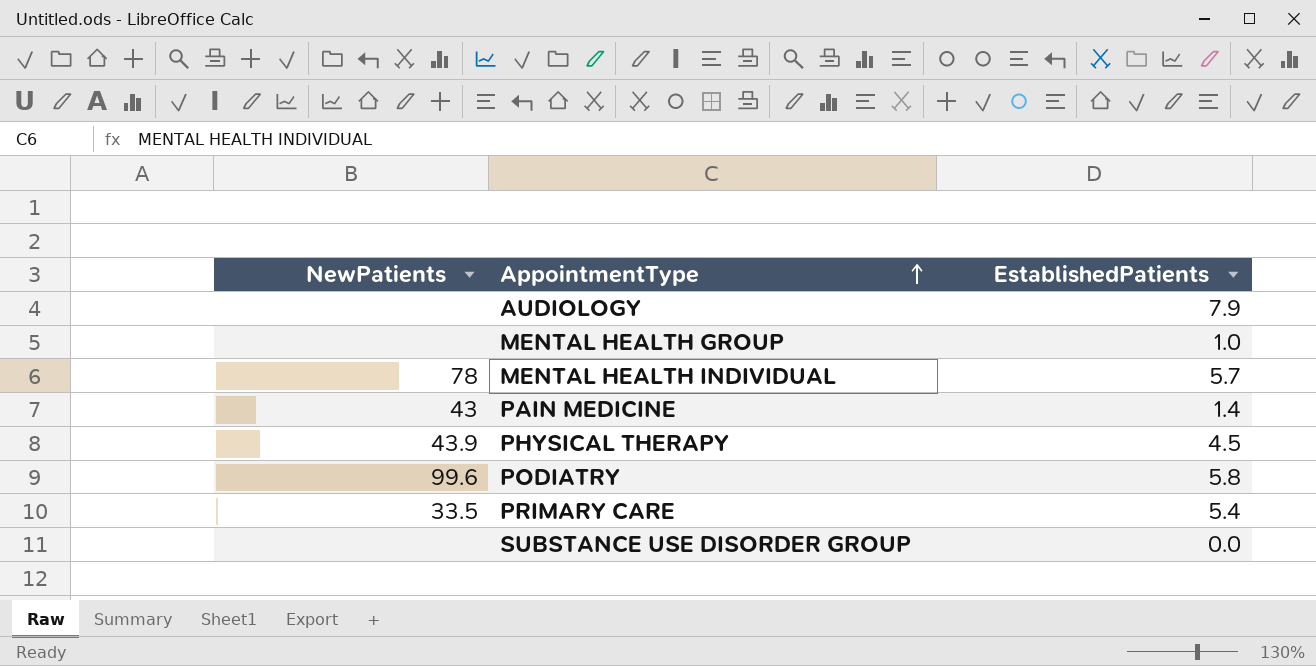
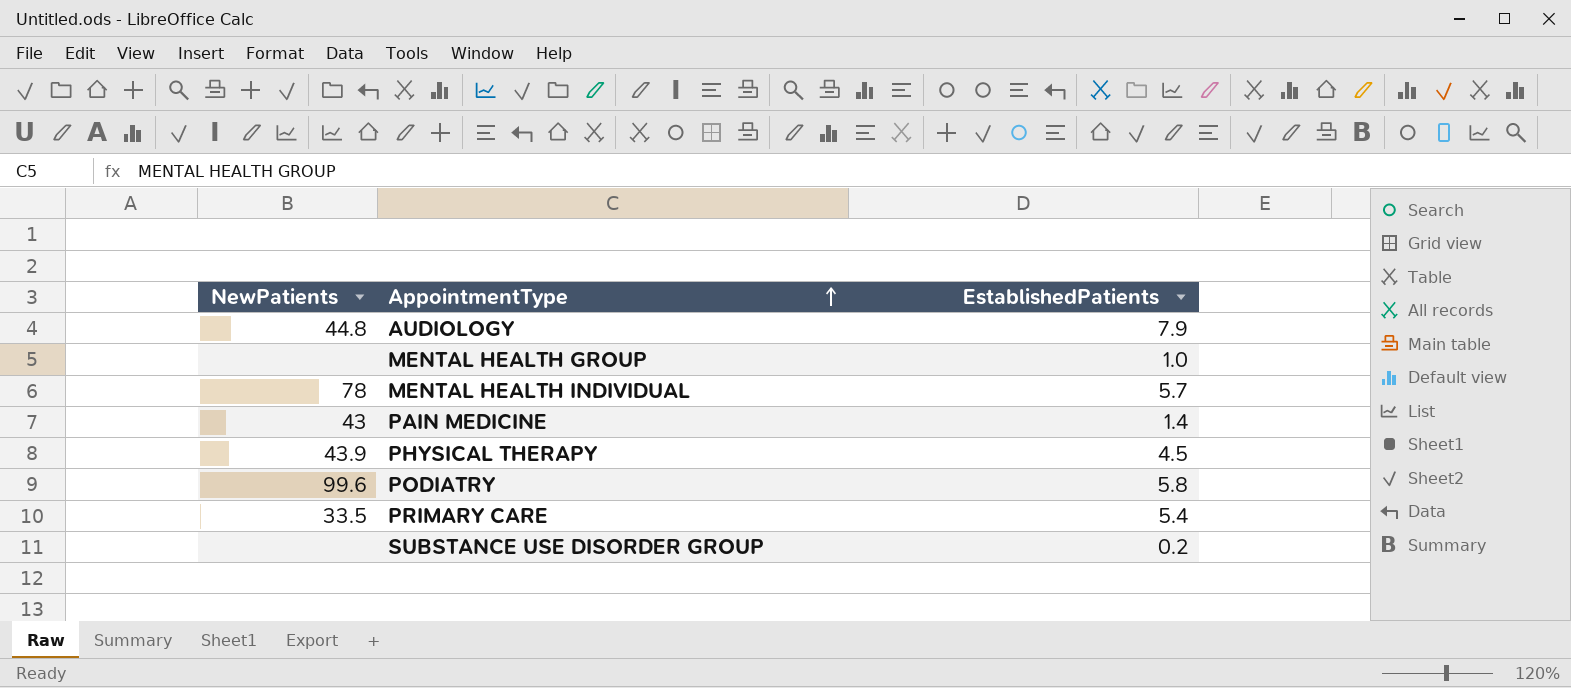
AUDIOLOGY | NewPatients: none -> 44.8
SUBSTANCE USE DISORDER GROUP | EstablishedPatients: 0.0 -> 0.2

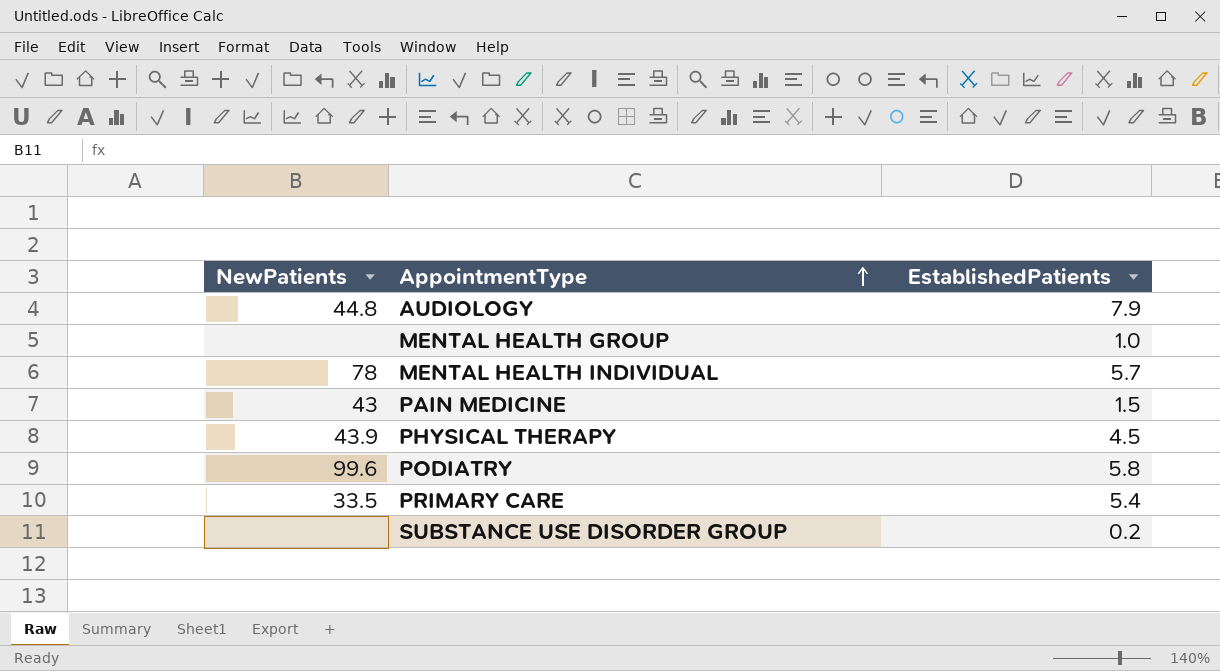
PAIN MEDICINE | EstablishedPatients: 1.4 -> 1.5

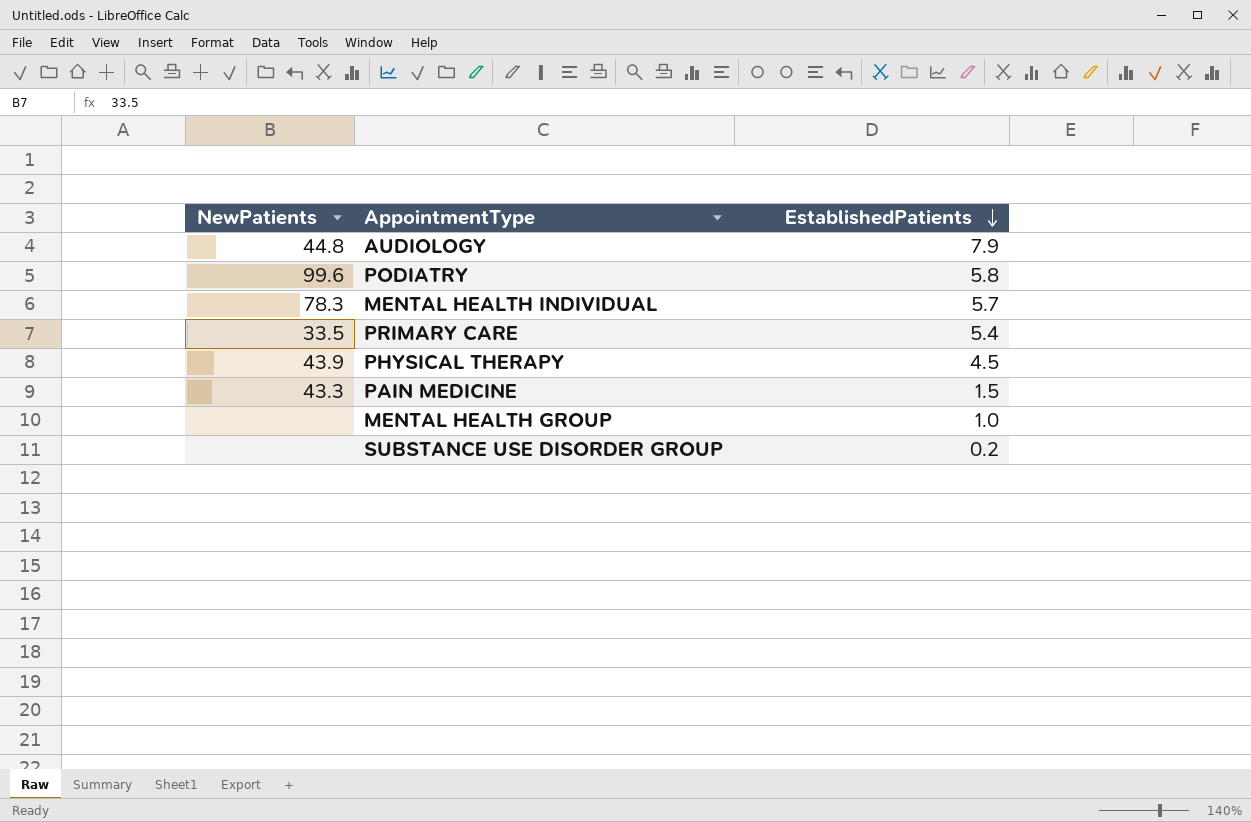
row order: AppointmentType ascending -> EstablishedPatients descending
MENTAL HEALTH INDIVIDUAL | NewPatients: 78 -> 78.3
PAIN MEDICINE | NewPatients: 43 -> 43.3

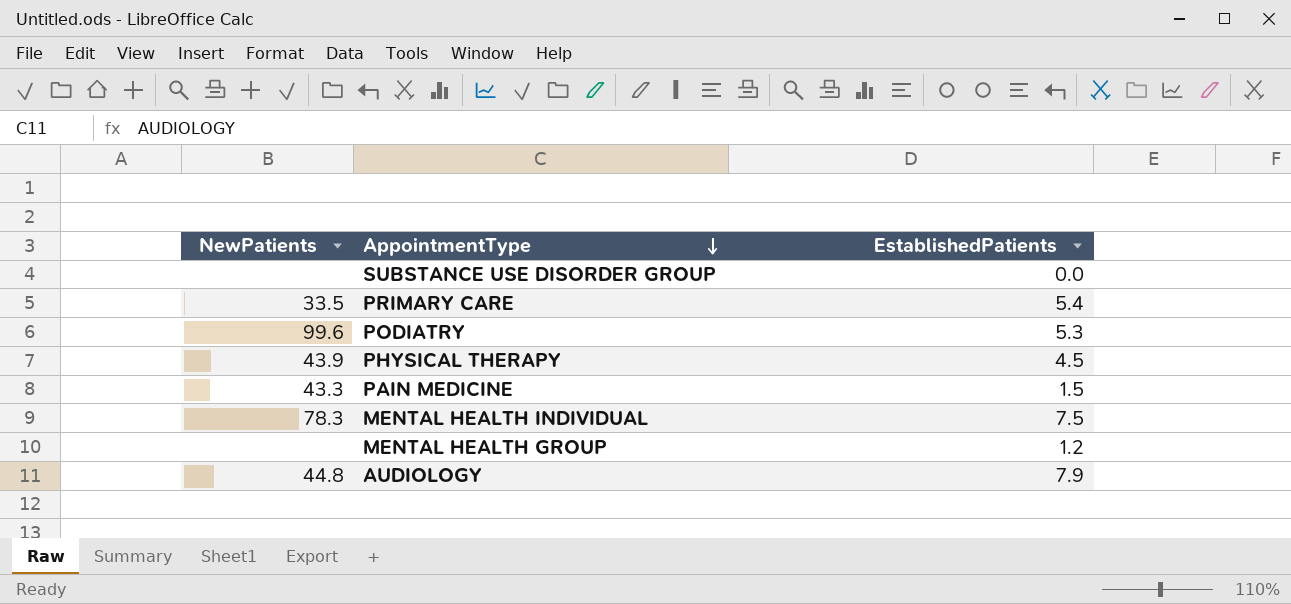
row order: EstablishedPatients descending -> AppointmentType descending
SUBSTANCE USE DISORDER GROUP | EstablishedPatients: 0.2 -> 0.0
PODIATRY | EstablishedPatients: 5.8 -> 5.3
MENTAL HEALTH INDIVIDUAL | EstablishedPatients: 5.7 -> 7.5
MENTAL HEALTH GROUP | EstablishedPatients: 1.0 -> 1.2

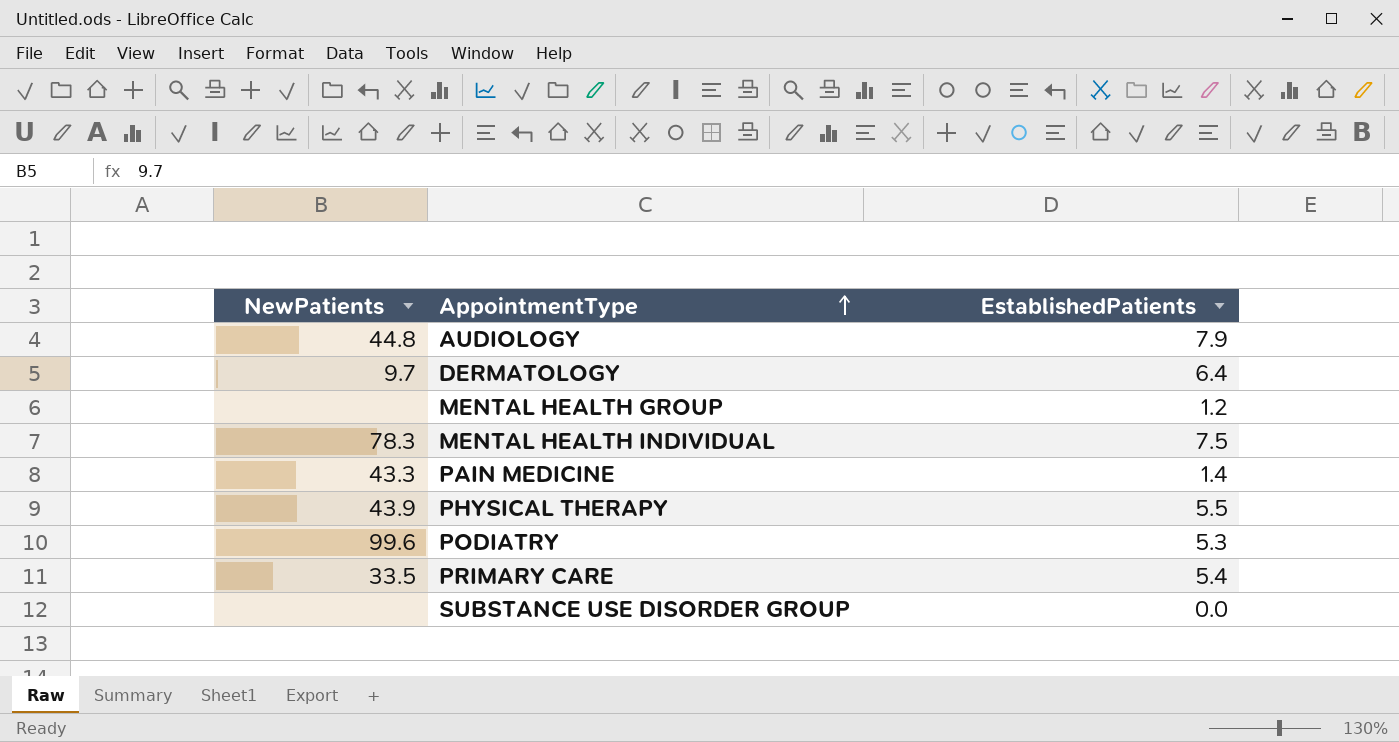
row order: AppointmentType descending -> AppointmentType ascending
row DERMATOLOGY: none -> 9.7 | 6.4
PAIN MEDICINE | EstablishedPatients: 1.5 -> 1.4
PHYSICAL THERAPY | EstablishedPatients: 4.5 -> 5.5

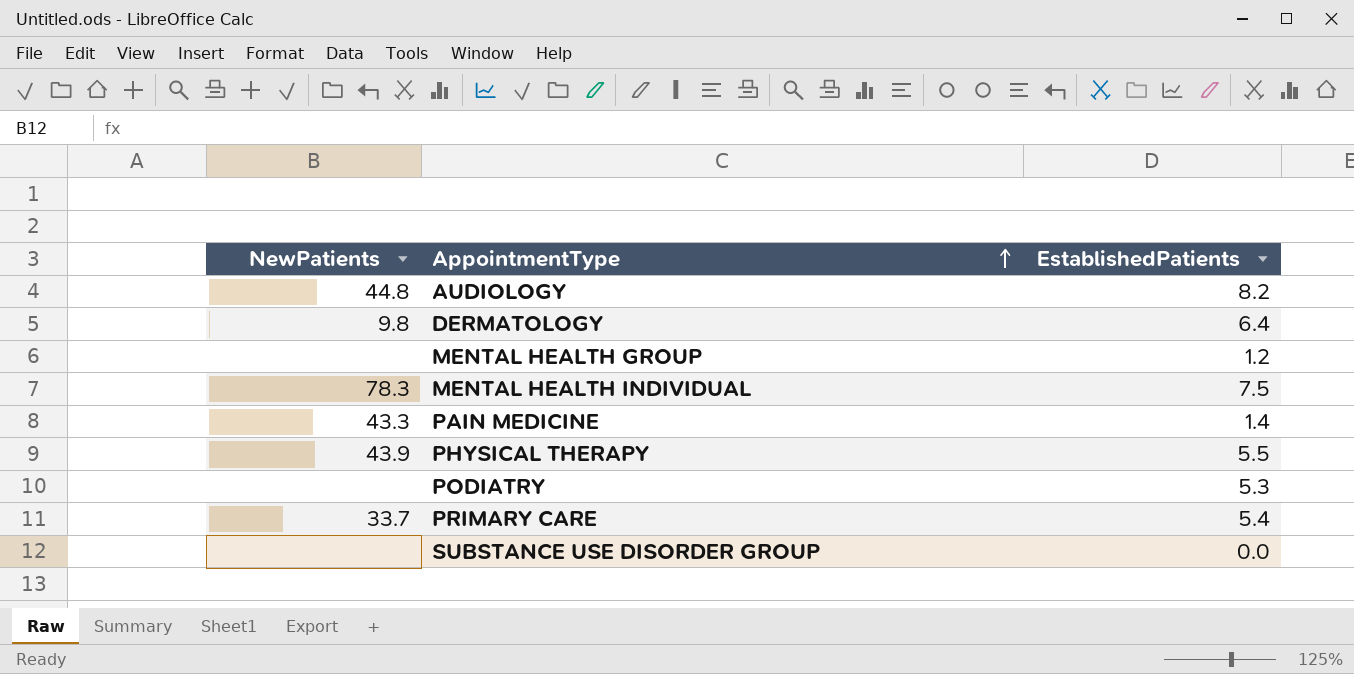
AUDIOLOGY | EstablishedPatients: 7.9 -> 8.2
DERMATOLOGY | NewPatients: 9.7 -> 9.8
PODIATRY | NewPatients: 99.6 -> none
PRIMARY CARE | NewPatients: 33.5 -> 33.7

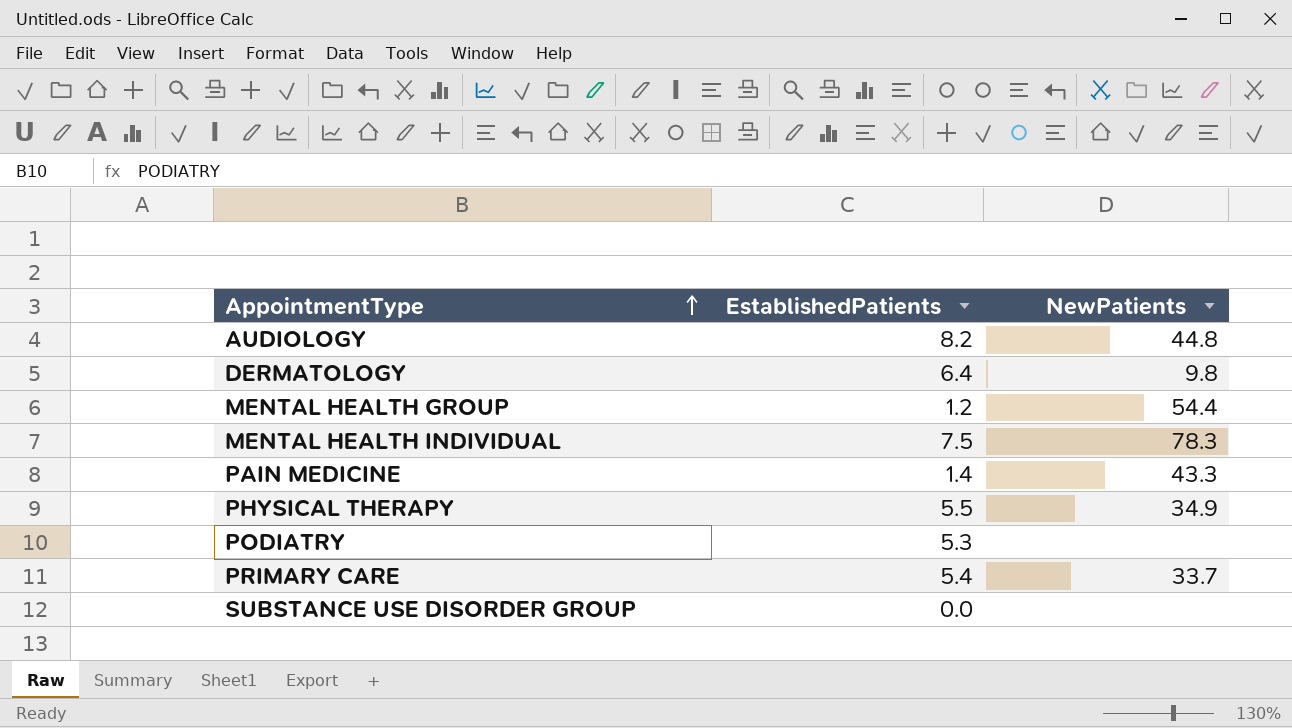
column NewPatients | position: 1 -> 3
MENTAL HEALTH GROUP | NewPatients: none -> 54.4
PHYSICAL THERAPY | NewPatients: 43.9 -> 34.9

